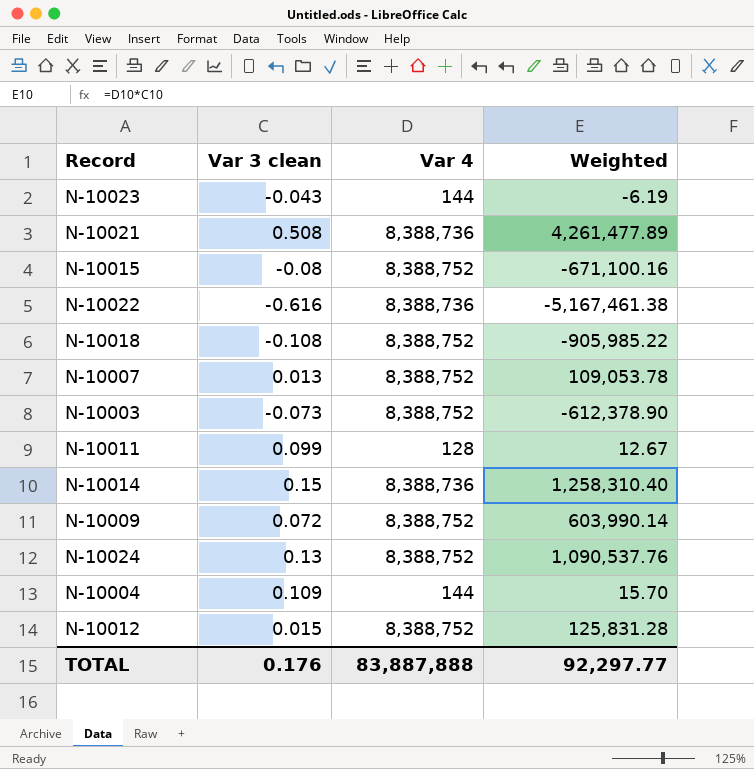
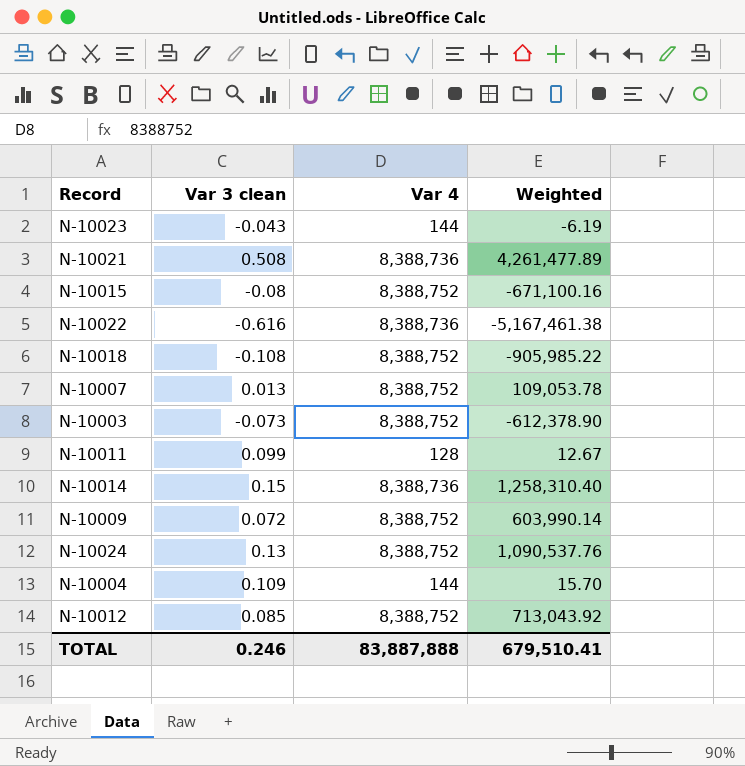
N-10012 | Var 3 clean: 0.015 -> 0.085
N-10012 | Weighted: 125,831.28 -> 713,043.92
TOTAL | Var 3 clean: 0.176 -> 0.246
TOTAL | Weighted: 92,297.77 -> 679,510.41

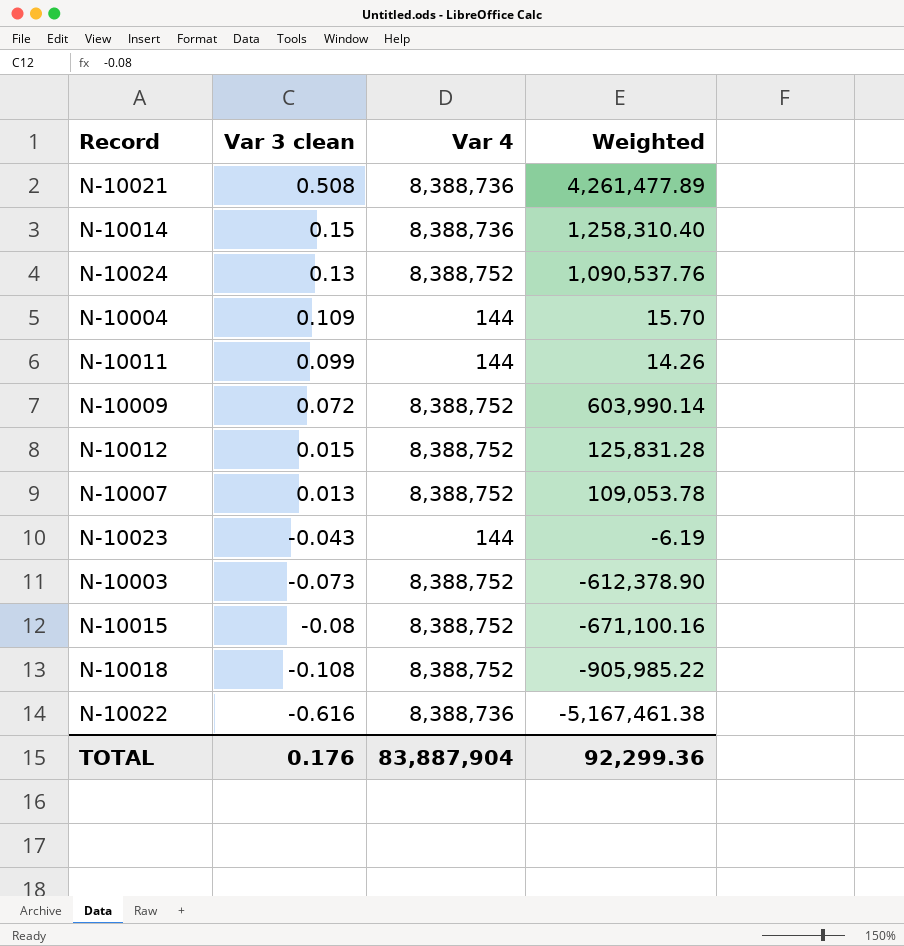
row order: none -> Var 3 clean descending
N-10011 | Var 4: 128 -> 144
N-10011 | Weighted: 12.67 -> 14.26
N-10012 | Var 3 clean: 0.085 -> 0.015
N-10012 | Weighted: 713,043.92 -> 125,831.28
TOTAL | Var 3 clean: 0.246 -> 0.176
TOTAL | Var 4: 83,887,888 -> 83,887,904
TOTAL | Weighted: 679,510.41 -> 92,299.36

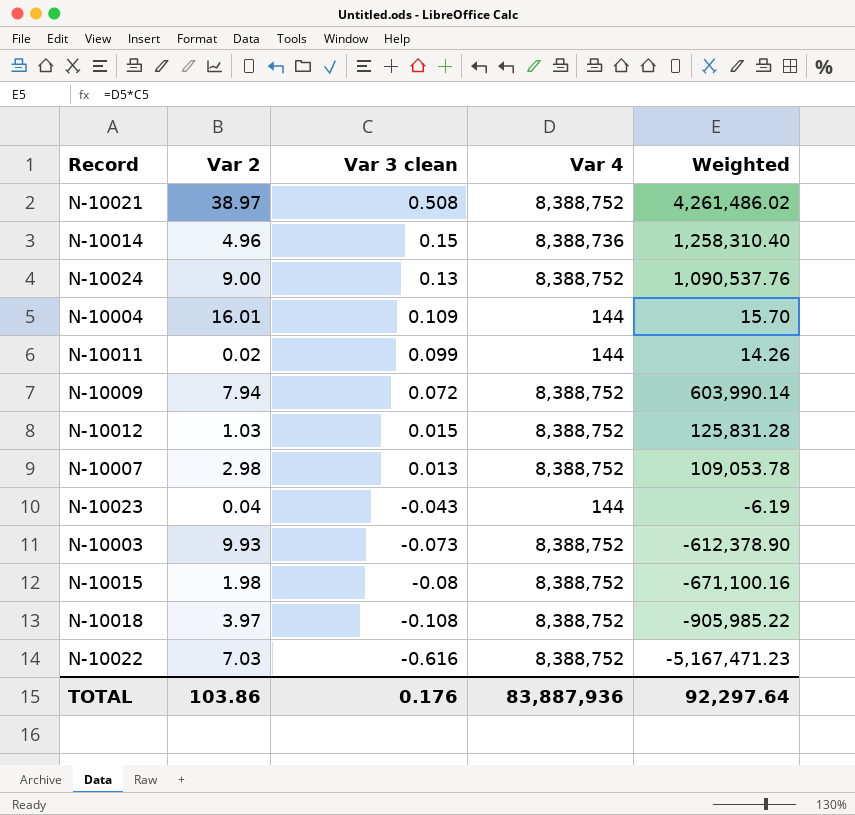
column Var 2 | position: none -> 2
N-10021 | Var 4: 8,388,736 -> 8,388,752
N-10021 | Weighted: 4,261,477.89 -> 4,261,486.02
N-10022 | Var 4: 8,388,736 -> 8,388,752
N-10022 | Weighted: -5,167,461.38 -> -5,167,471.23
TOTAL | Var 4: 83,887,904 -> 83,887,936
TOTAL | Weighted: 92,299.36 -> 92,297.64

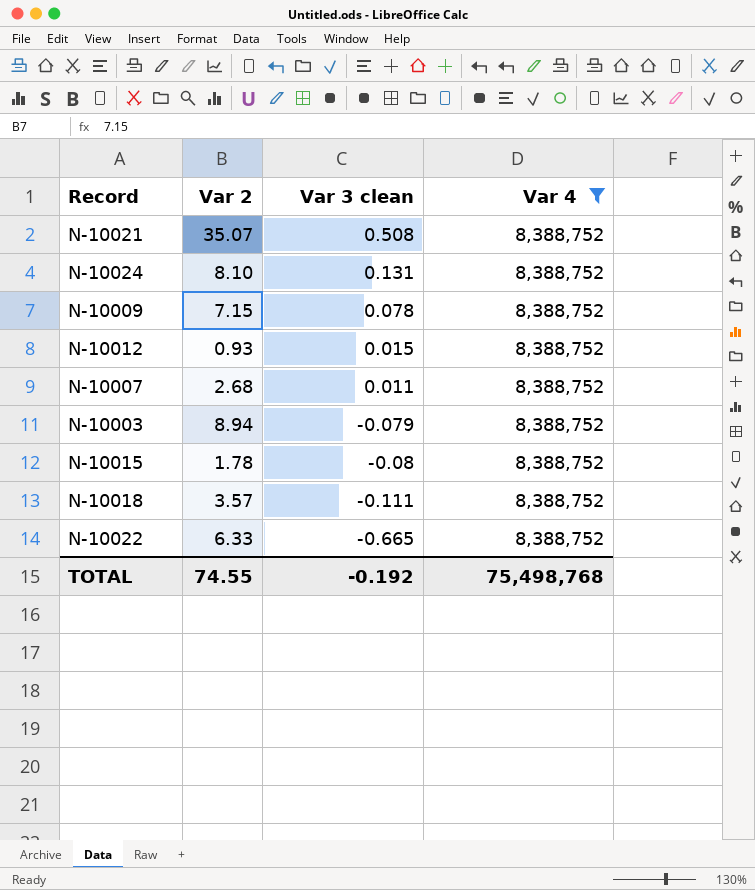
filter: none -> Var 4 = 8,388,752
column Weighted | formula: [Var 3 clean] * [Var 4] -> none
N-10021 | Var 2: 38.97 -> 35.07
N-10024 | Var 2: 9.00 -> 8.10
N-10024 | Var 3 clean: 0.13 -> 0.131
N-10009 | Var 2: 7.94 -> 7.15
N-10009 | Var 3 clean: 0.072 -> 0.078
N-10012 | Var 2: 1.03 -> 0.93
N-10007 | Var 2: 2.98 -> 2.68
N-10007 | Var 3 clean: 0.013 -> 0.011
N-10003 | Var 2: 9.93 -> 8.94
N-10003 | Var 3 clean: -0.073 -> -0.079
N-10015 | Var 2: 1.98 -> 1.78
N-10018 | Var 2: 3.97 -> 3.57
N-10018 | Var 3 clean: -0.108 -> -0.111
N-10022 | Var 2: 7.03 -> 6.33
N-10022 | Var 3 clean: -0.616 -> -0.665
TOTAL | Var 2: 103.86 -> 74.55
TOTAL | Var 3 clean: 0.176 -> -0.192
TOTAL | Var 4: 83,887,936 -> 75,498,768

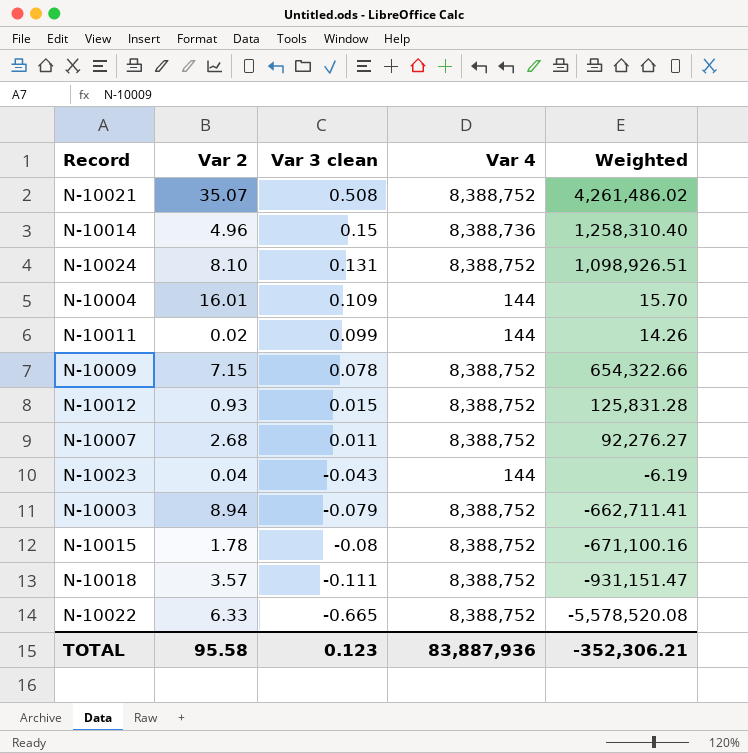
filter: Var 4 = 8,388,752 -> none
column Weighted | formula: none -> [Var 3 clean] * [Var 4]
TOTAL | Var 2: 74.55 -> 95.58
TOTAL | Var 3 clean: -0.192 -> 0.123
TOTAL | Var 4: 75,498,768 -> 83,887,936

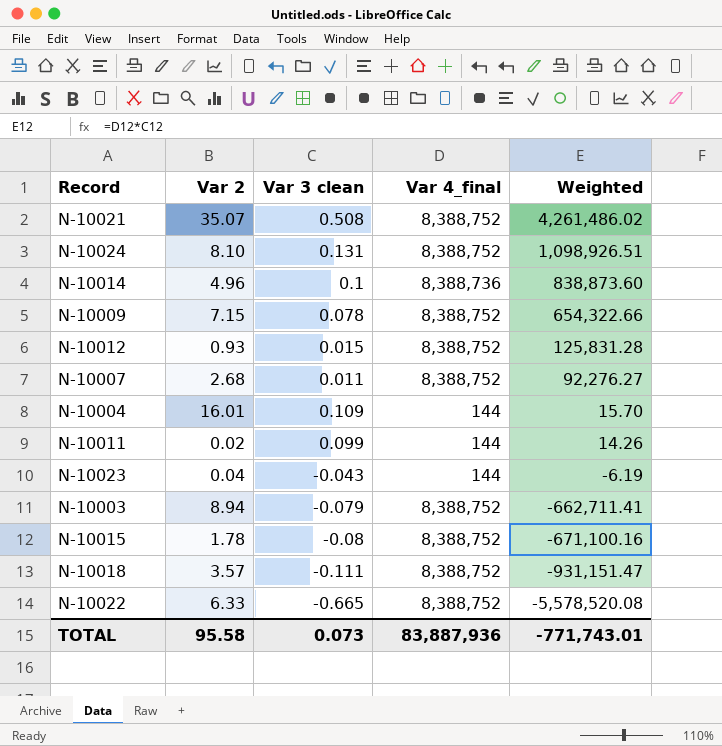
row order: Var 3 clean descending -> Weighted descending
column name: Var 4 -> Var 4_final
N-10014 | Var 3 clean: 0.15 -> 0.1
N-10014 | Weighted: 1,258,310.40 -> 838,873.60
TOTAL | Var 3 clean: 0.123 -> 0.073
TOTAL | Weighted: -352,306.21 -> -771,743.01

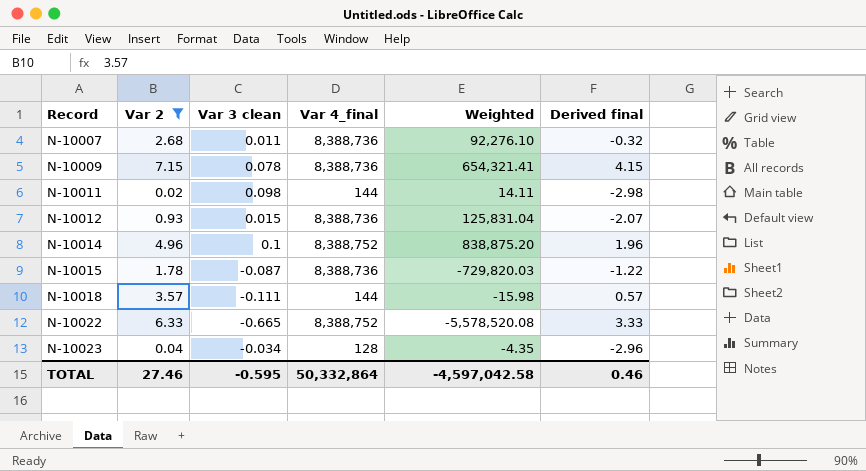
filter: none -> Var 2 <= 7.15
row order: Weighted descending -> Record ascending
column Derived final | formula: none -> [Var 2] - 3
N-10007 | Var 4_final: 8,388,752 -> 8,388,736
N-10007 | Weighted: 92,276.27 -> 92,276.10
N-10009 | Var 4_final: 8,388,752 -> 8,388,736
N-10009 | Weighted: 654,322.66 -> 654,321.41
N-10011 | Var 3 clean: 0.099 -> 0.098
N-10011 | Weighted: 14.26 -> 14.11
N-10012 | Var 4_final: 8,388,752 -> 8,388,736
N-10012 | Weighted: 125,831.28 -> 125,831.04
N-10014 | Var 4_final: 8,388,736 -> 8,388,752
N-10014 | Weighted: 838,873.60 -> 838,875.20
N-10015 | Var 3 clean: -0.08 -> -0.087
N-10015 | Var 4_final: 8,388,752 -> 8,388,736
N-10015 | Weighted: -671,100.16 -> -729,820.03
N-10018 | Var 4_final: 8,388,752 -> 144
N-10018 | Weighted: -931,151.47 -> -15.98
N-10023 | Var 3 clean: -0.043 -> -0.034
N-10023 | Var 4_final: 144 -> 128
N-10023 | Weighted: -6.19 -> -4.35
TOTAL | Var 2: 95.58 -> 27.46
TOTAL | Var 3 clean: 0.073 -> -0.595
TOTAL | Var 4_final: 83,887,936 -> 50,332,864
TOTAL | Weighted: -771,743.01 -> -4,597,042.58

